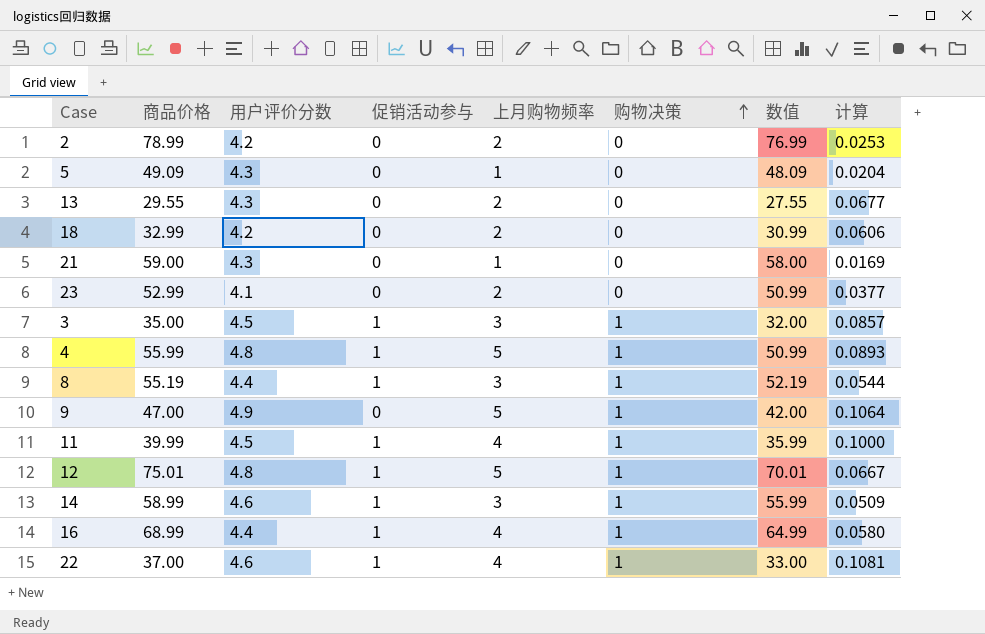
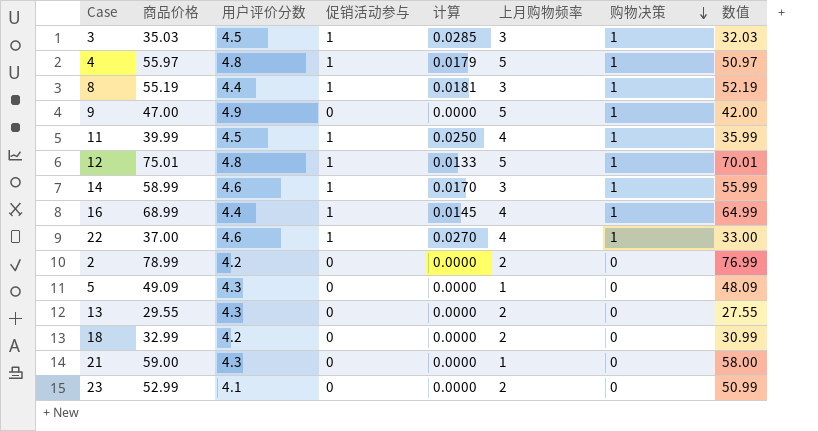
row order: 购物决策 ascending -> 购物决策 descending
column 计算 | formula: [上月购物频率] / [商品价格] -> [促销活动参与] / [商品价格]
column 计算 | position: 8 -> 5
3 | 商品价格: 35.00 -> 35.03
3 | 数值: 32.00 -> 32.03
4 | 商品价格: 55.99 -> 55.97
4 | 数值: 50.99 -> 50.97

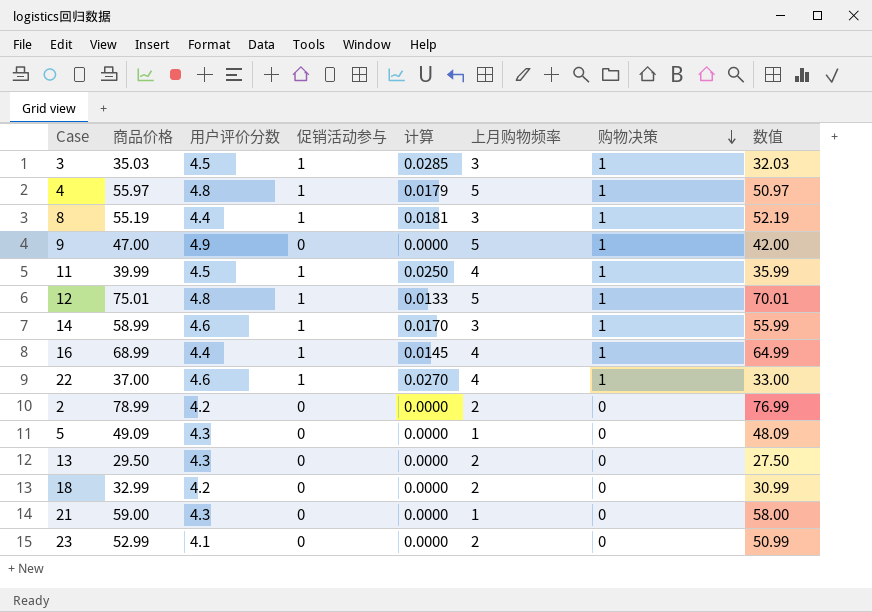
13 | 商品价格: 29.55 -> 29.50
13 | 数值: 27.55 -> 27.50

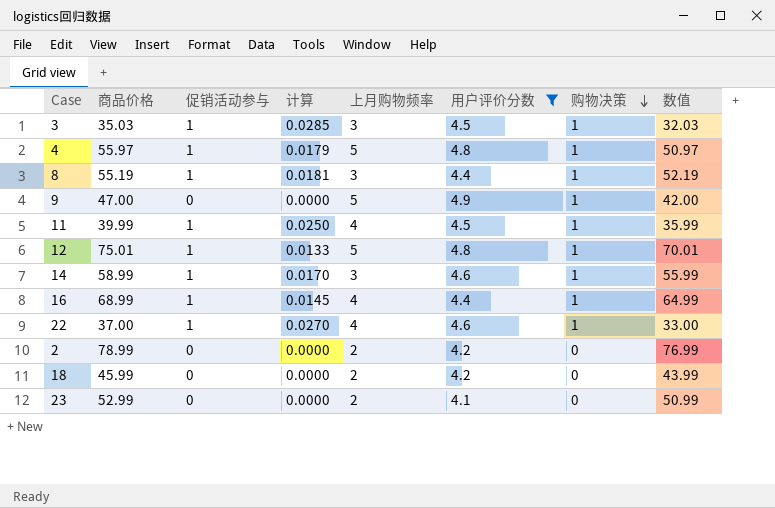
filter: none -> 用户评价分数 != 4.3
column 用户评价分数 | position: 3 -> 6
18 | 商品价格: 32.99 -> 45.99
18 | 数值: 30.99 -> 43.99

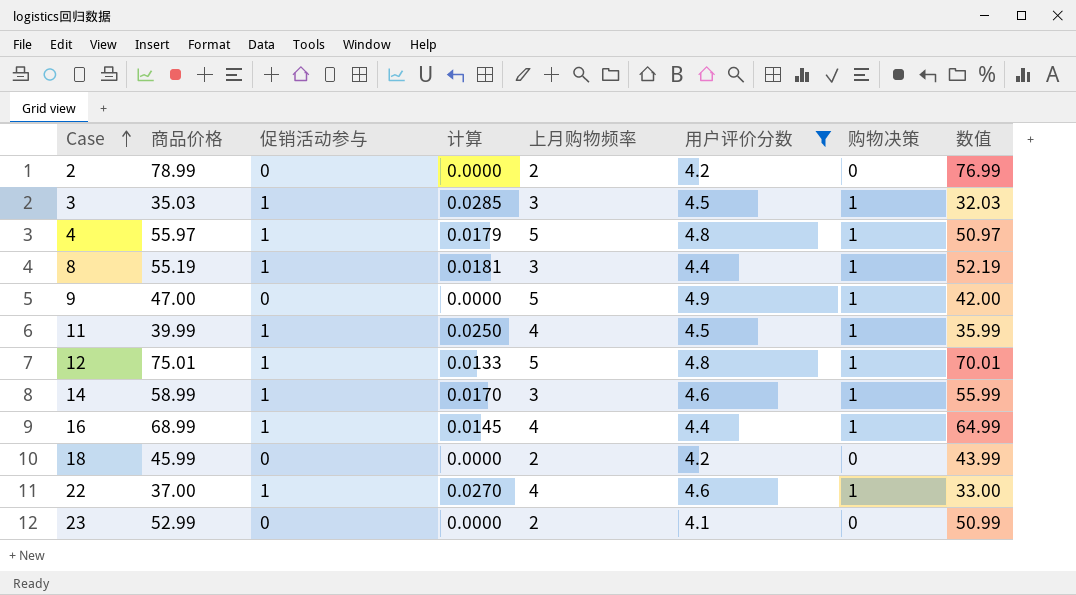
row order: 购物决策 descending -> Case ascending

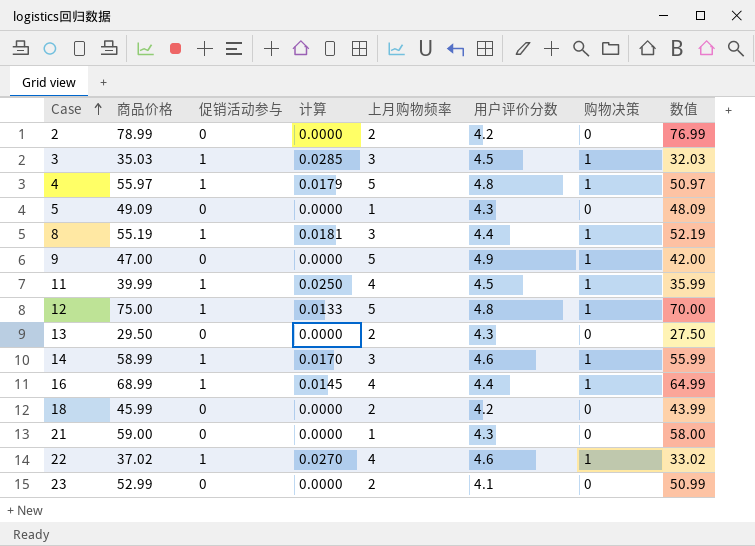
filter: 用户评价分数 != 4.3 -> none
12 | 商品价格: 75.01 -> 75.00
12 | 数值: 70.01 -> 70.00
22 | 商品价格: 37.00 -> 37.02
22 | 数值: 33.00 -> 33.02

